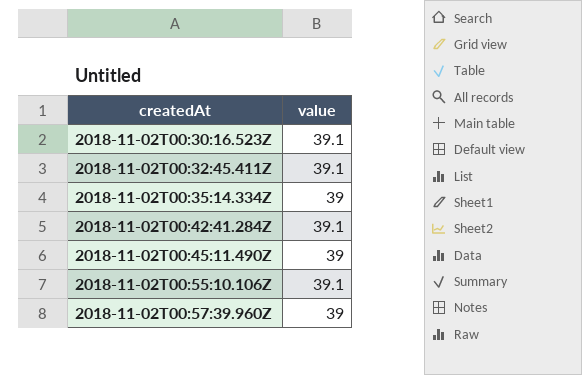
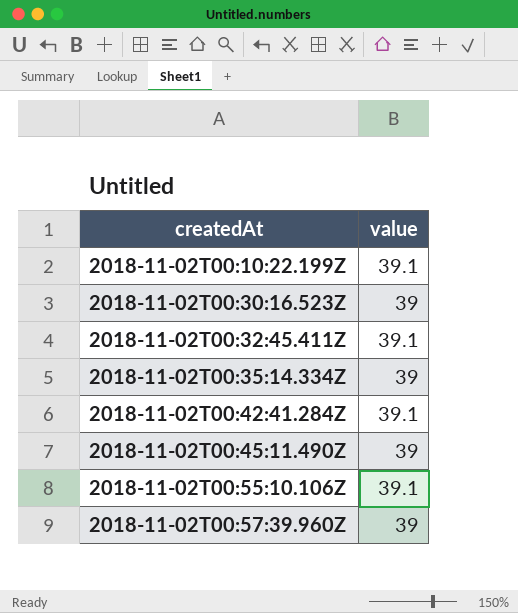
row 2018-11-02T00:10:22.199Z: none -> 39.1
2018-11-02T00:30:16.523Z | value: 39.1 -> 39

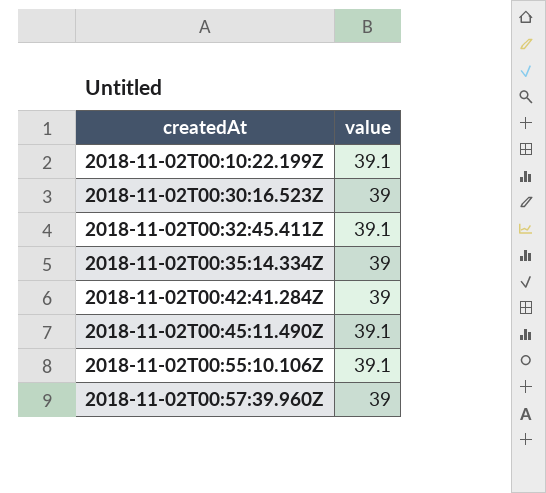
2018-11-02T00:42:41.284Z | value: 39.1 -> 39
2018-11-02T00:45:11.490Z | value: 39 -> 39.1

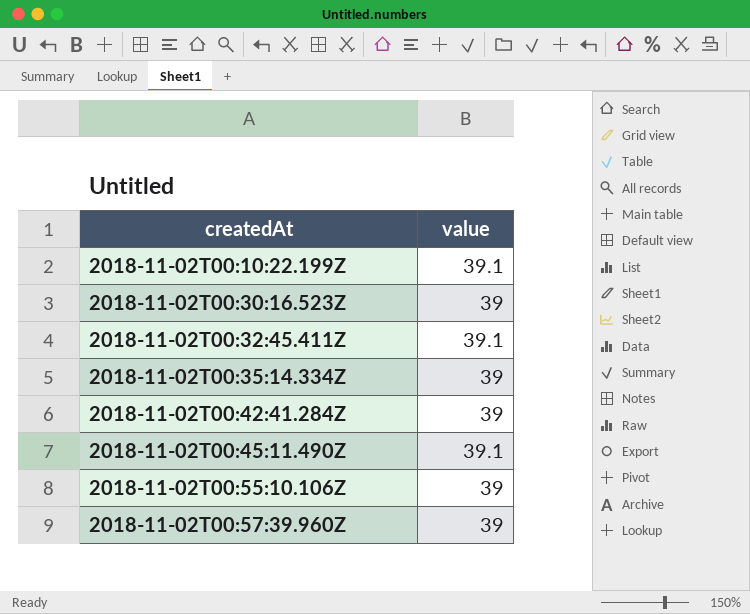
2018-11-02T00:55:10.106Z | value: 39.1 -> 39

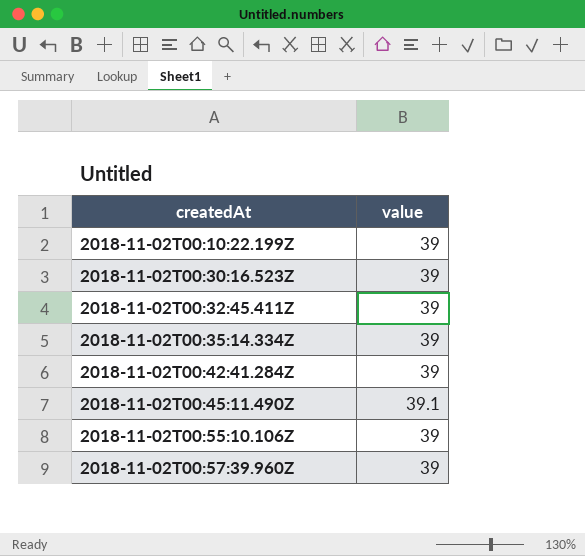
2018-11-02T00:10:22.199Z | value: 39.1 -> 39
2018-11-02T00:32:45.411Z | value: 39.1 -> 39

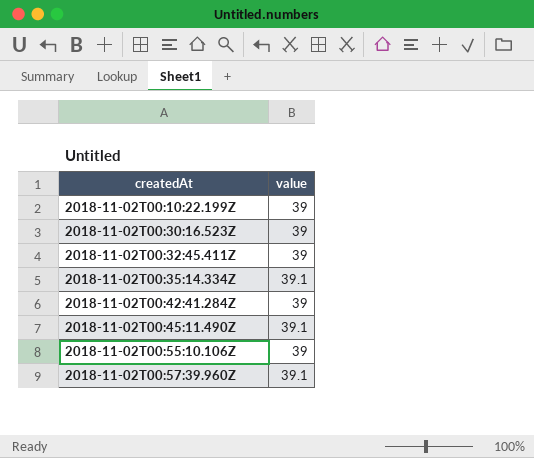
2018-11-02T00:35:14.334Z | value: 39 -> 39.1
2018-11-02T00:57:39.960Z | value: 39 -> 39.1

